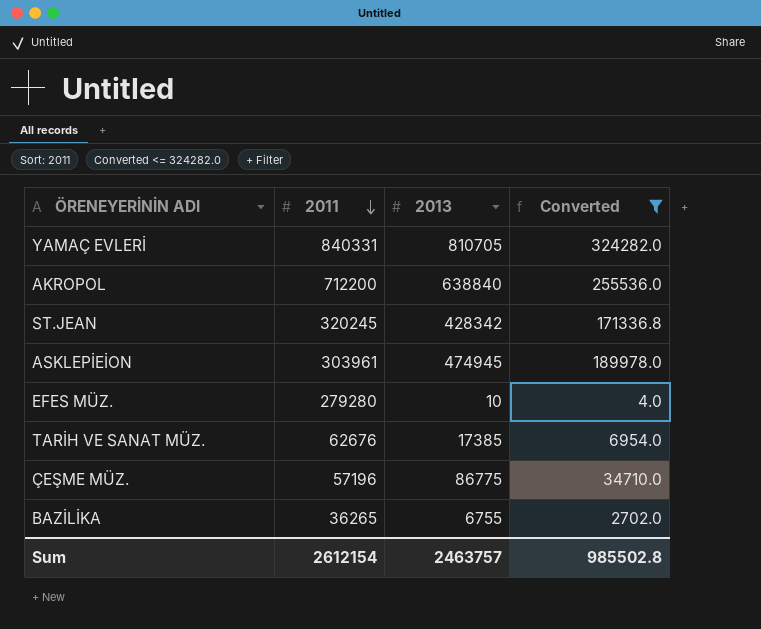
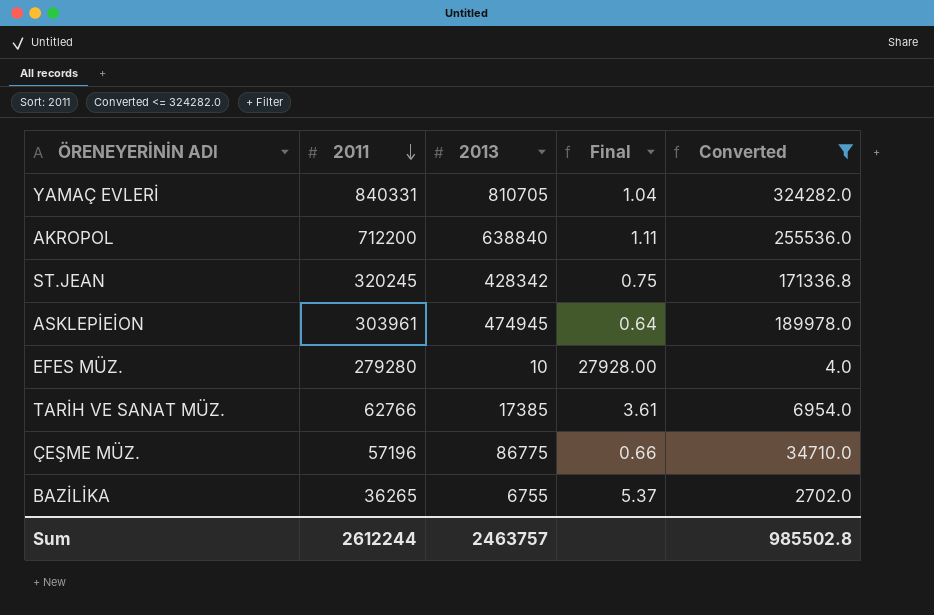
column Final | formula: none -> [2011] / [2013]
TARİH VE SANAT MÜZ. | 2011: 62676 -> 62766
Sum | 2011: 2612154 -> 2612244

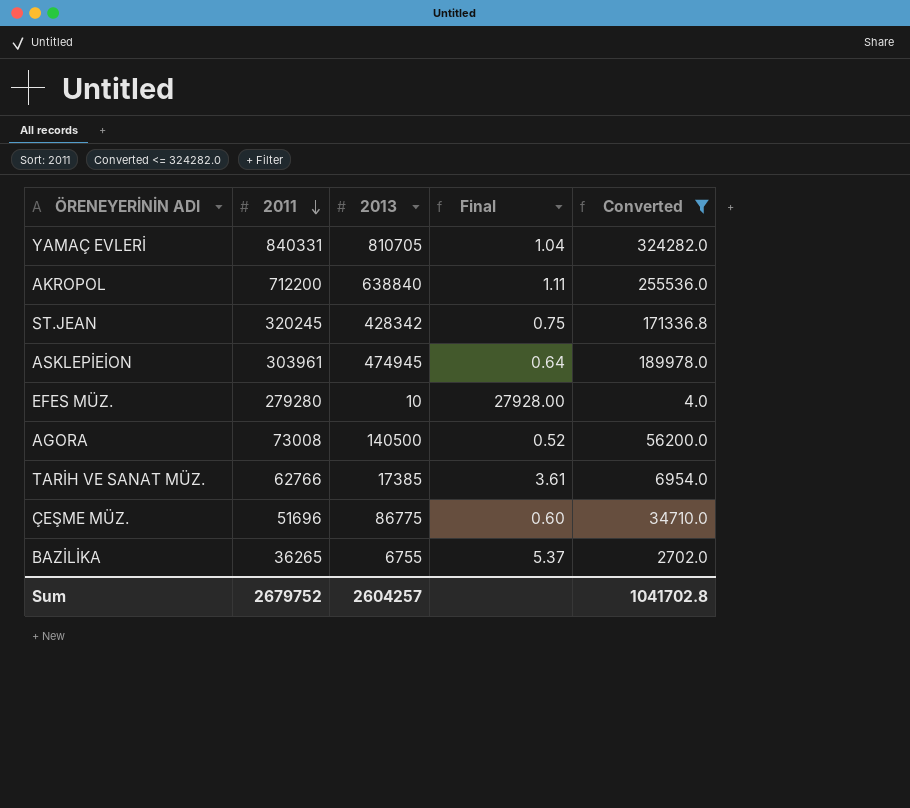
row AGORA: none -> 73008 | 140500 | 0.52 | 56200.0
ÇEŞME MÜZ. | 2011: 57196 -> 51696
ÇEŞME MÜZ. | Final: 0.66 -> 0.60
Sum | 2011: 2612244 -> 2679752
Sum | 2013: 2463757 -> 2604257
Sum | Converted: 985502.8 -> 1041702.8

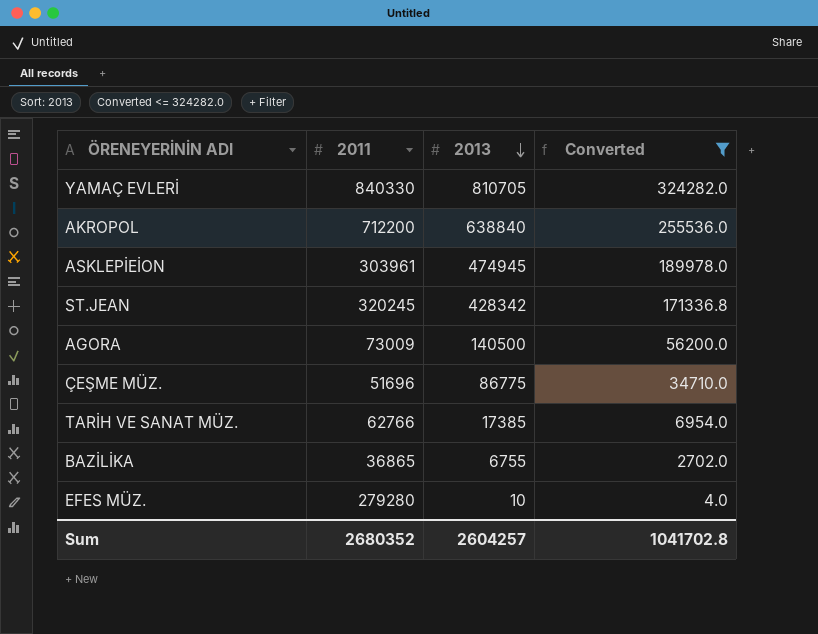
row order: 2011 descending -> 2013 descending
column Final | formula: [2011] / [2013] -> none
YAMAÇ EVLERİ | 2011: 840331 -> 840330
AGORA | 2011: 73008 -> 73009
BAZİLİKA | 2011: 36265 -> 36865
Sum | 2011: 2679752 -> 2680352

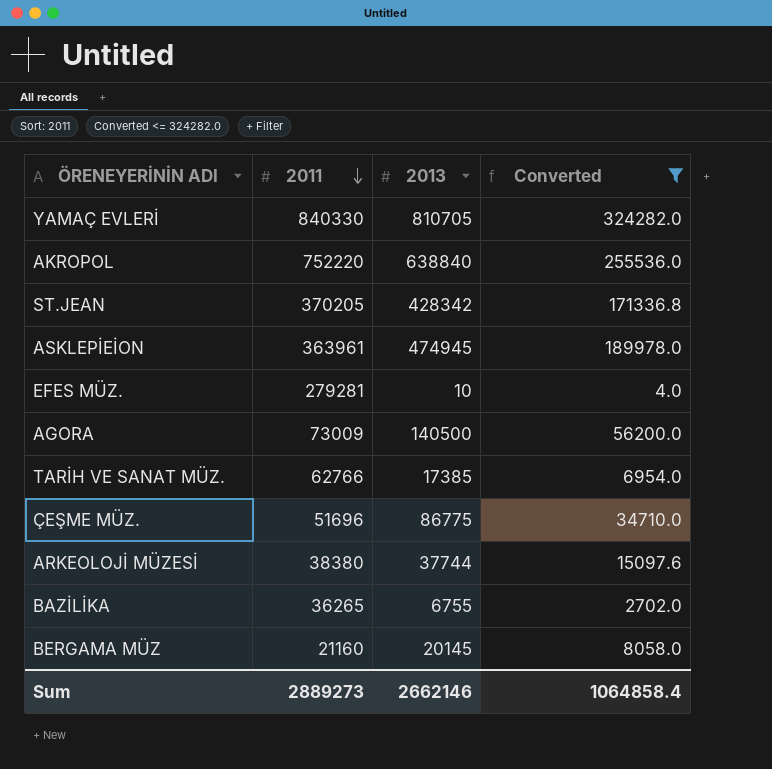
row order: 2013 descending -> 2011 descending
AKROPOL | 2011: 712200 -> 752220
ST.JEAN | 2011: 320245 -> 370205
ASKLEPİEİON | 2011: 303961 -> 363961
EFES MÜZ. | 2011: 279280 -> 279281
row ARKEOLOJİ MÜZESİ: none -> 38380 | 37744 | 15097.6
BAZİLİKA | 2011: 36865 -> 36265
row BERGAMA MÜZ: none -> 21160 | 20145 | 8058.0
Sum | 2011: 2680352 -> 2889273
Sum | 2013: 2604257 -> 2662146
Sum | Converted: 1041702.8 -> 1064858.4

